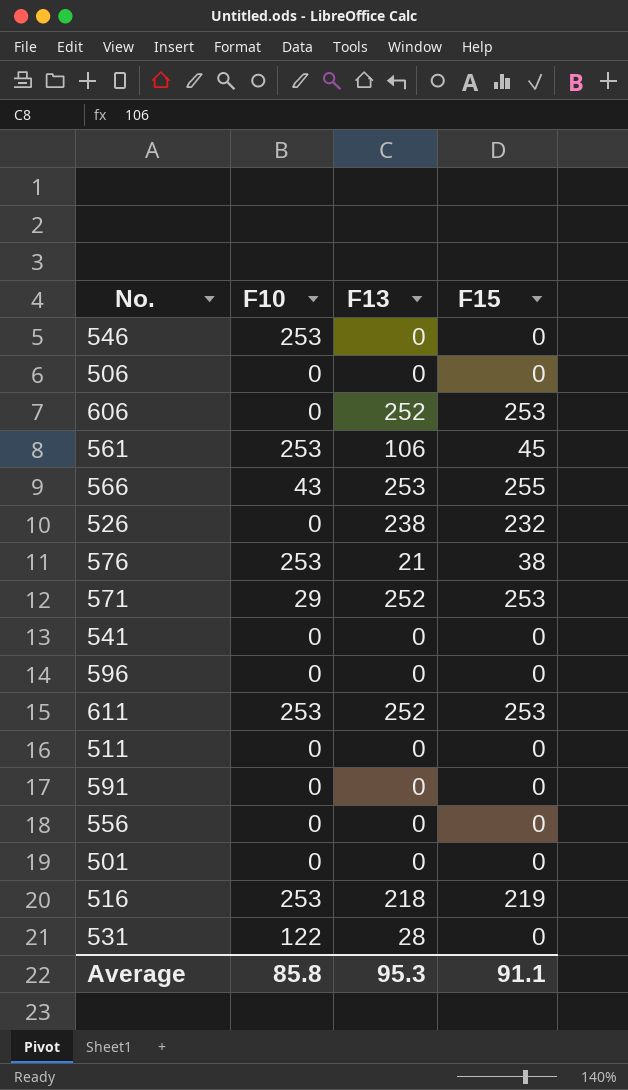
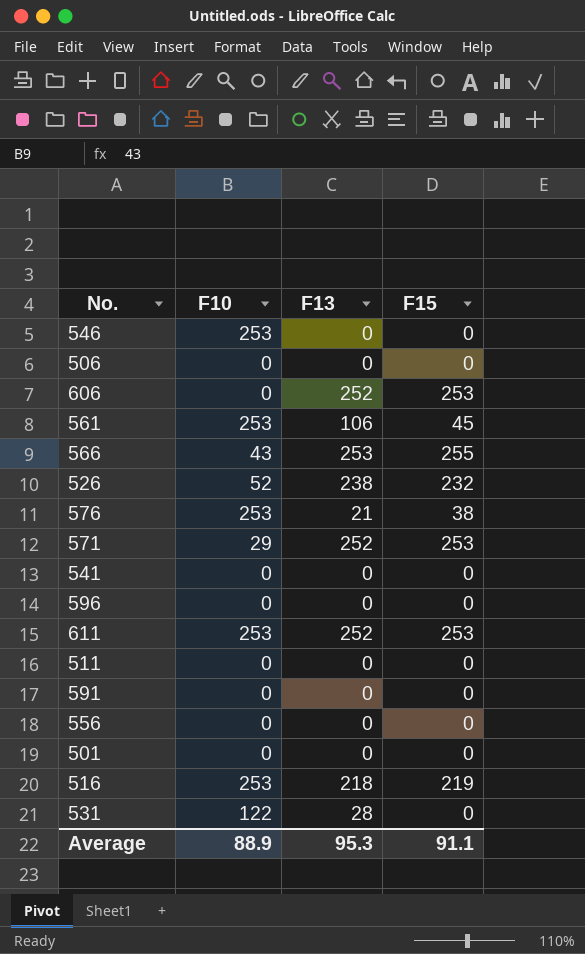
526 | F10: 0 -> 52
Average | F10: 85.8 -> 88.9

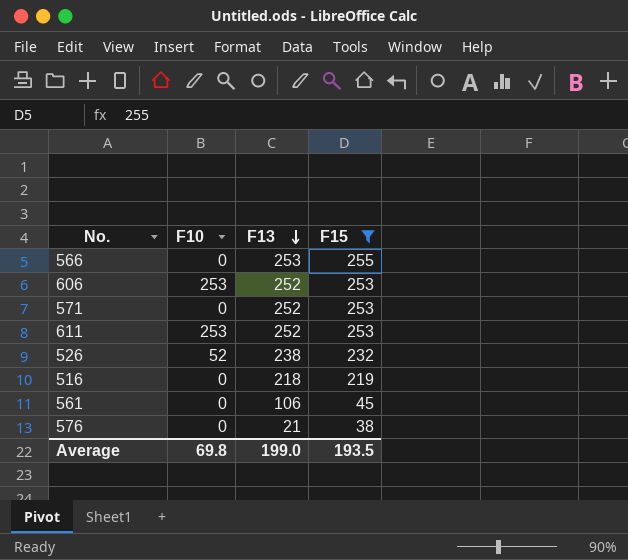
filter: none -> F15 != 0
row order: none -> F13 descending
566 | F10: 43 -> 0
606 | F10: 0 -> 253
571 | F10: 29 -> 0
516 | F10: 253 -> 0
561 | F10: 253 -> 0
576 | F10: 253 -> 0
Average | F10: 88.9 -> 69.8
Average | F13: 95.3 -> 199.0
Average | F15: 91.1 -> 193.5

